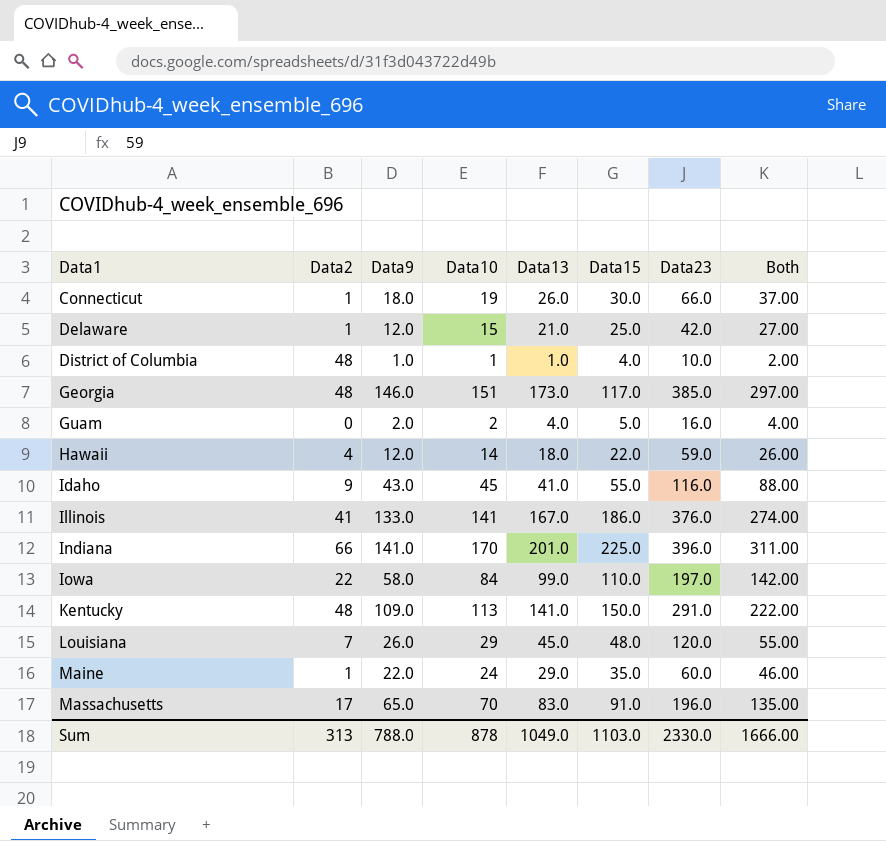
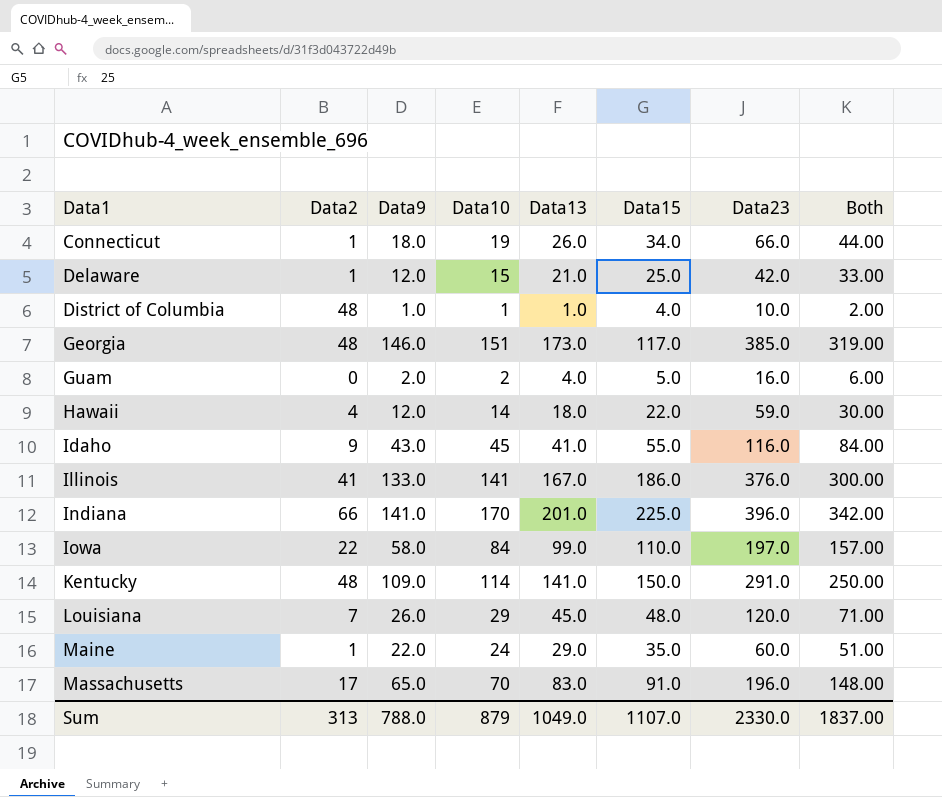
column Both | formula: [Data9] + [Data10] -> [Data9] + [Data13]
Connecticut | Data15: 30.0 -> 34.0
Kentucky | Data10: 113 -> 114
Sum | Data10: 878 -> 879
Sum | Data15: 1103.0 -> 1107.0
Sum | Both: 1666.00 -> 1837.00

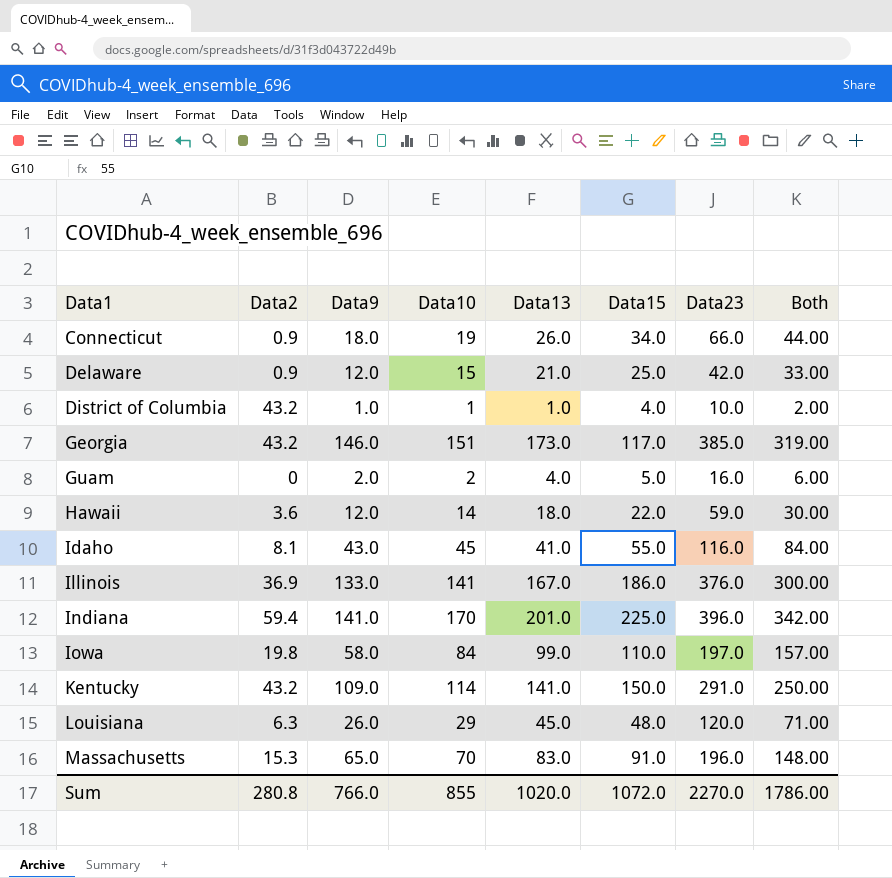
row Maine: 1 | 22.0 | 24 | 29.0 | 35.0 | 60.0 | 51.00 -> none
Connecticut | Data2: 1 -> 0.9
Delaware | Data2: 1 -> 0.9
District of Columbia | Data2: 48 -> 43.2
Georgia | Data2: 48 -> 43.2
Hawaii | Data2: 4 -> 3.6
Idaho | Data2: 9 -> 8.1
Illinois | Data2: 41 -> 36.9
Indiana | Data2: 66 -> 59.4
Iowa | Data2: 22 -> 19.8
Kentucky | Data2: 48 -> 43.2
Louisiana | Data2: 7 -> 6.3
Massachusetts | Data2: 17 -> 15.3
Sum | Data2: 313 -> 280.8
Sum | Data9: 788.0 -> 766.0
Sum | Data10: 879 -> 855
Sum | Data13: 1049.0 -> 1020.0
Sum | Data15: 1107.0 -> 1072.0
Sum | Data23: 2330.0 -> 2270.0
Sum | Both: 1837.00 -> 1786.00

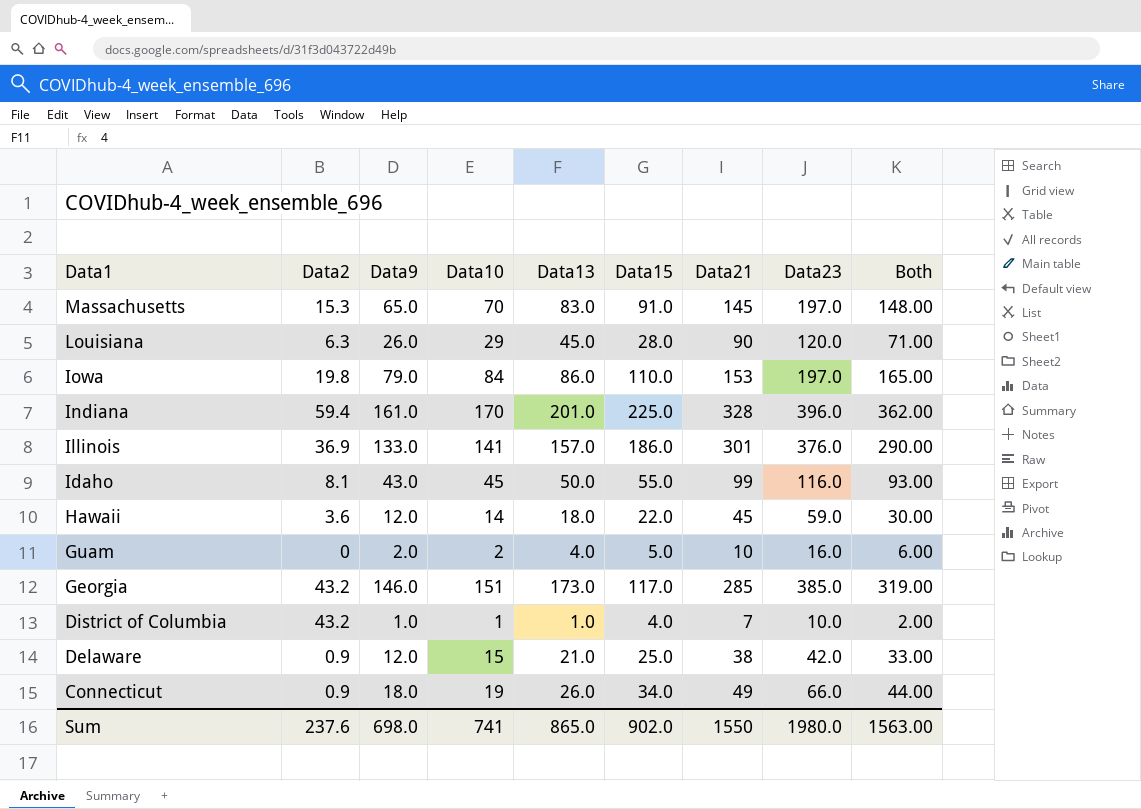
row order: Data1 ascending -> Data1 descending
column Data21 | position: none -> 7
row Kentucky: 43.2 | 109.0 | 114 | 141.0 | 150.0 | 291.0 | 250.00 -> none
Massachusetts | Data23: 196.0 -> 197.0
Louisiana | Data15: 48.0 -> 28.0
Iowa | Data9: 58.0 -> 79.0
Iowa | Data13: 99.0 -> 86.0
Iowa | Both: 157.00 -> 165.00
Indiana | Data9: 141.0 -> 161.0
Indiana | Both: 342.00 -> 362.00
Illinois | Data13: 167.0 -> 157.0
Illinois | Both: 300.00 -> 290.00
Idaho | Data13: 41.0 -> 50.0
Idaho | Both: 84.00 -> 93.00
Sum | Data2: 280.8 -> 237.6
Sum | Data9: 766.0 -> 698.0
Sum | Data10: 855 -> 741
Sum | Data13: 1020.0 -> 865.0
Sum | Data15: 1072.0 -> 902.0
Sum | Data23: 2270.0 -> 1980.0
Sum | Both: 1786.00 -> 1563.00

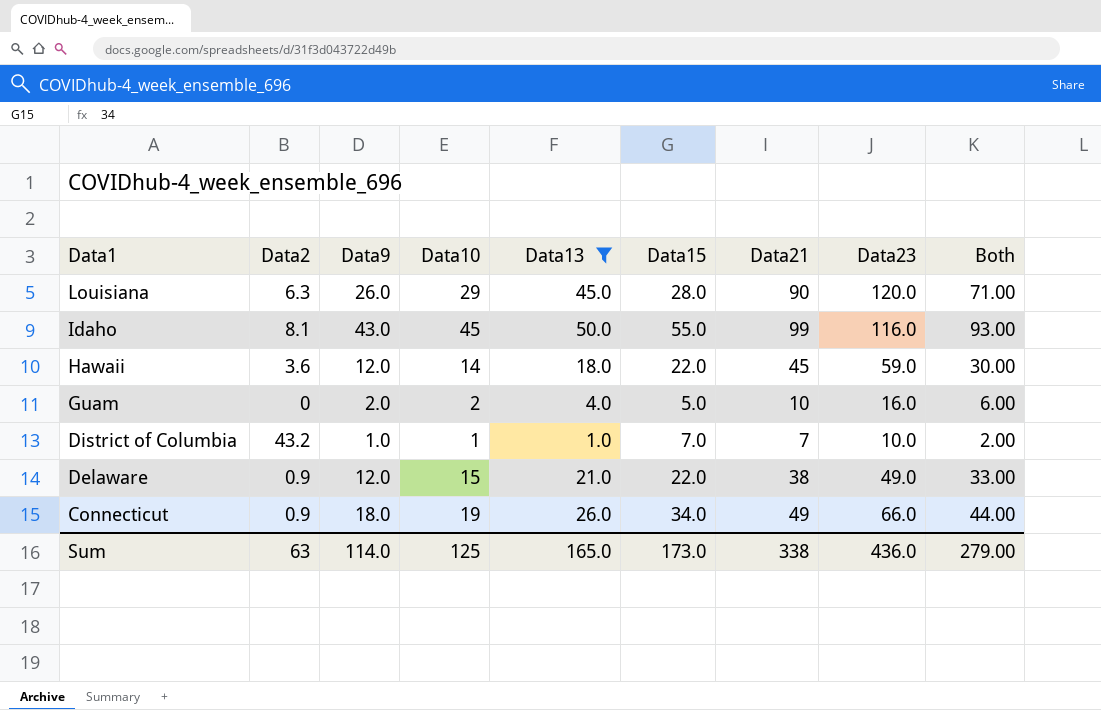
filter: none -> Data13 <= 50.0
District of Columbia | Data15: 4.0 -> 7.0
Delaware | Data15: 25.0 -> 22.0
Delaware | Data23: 42.0 -> 49.0
Sum | Data2: 237.6 -> 63
Sum | Data9: 698.0 -> 114.0
Sum | Data10: 741 -> 125
Sum | Data13: 865.0 -> 165.0
Sum | Data15: 902.0 -> 173.0
Sum | Data21: 1550 -> 338
Sum | Data23: 1980.0 -> 436.0
Sum | Both: 1563.00 -> 279.00

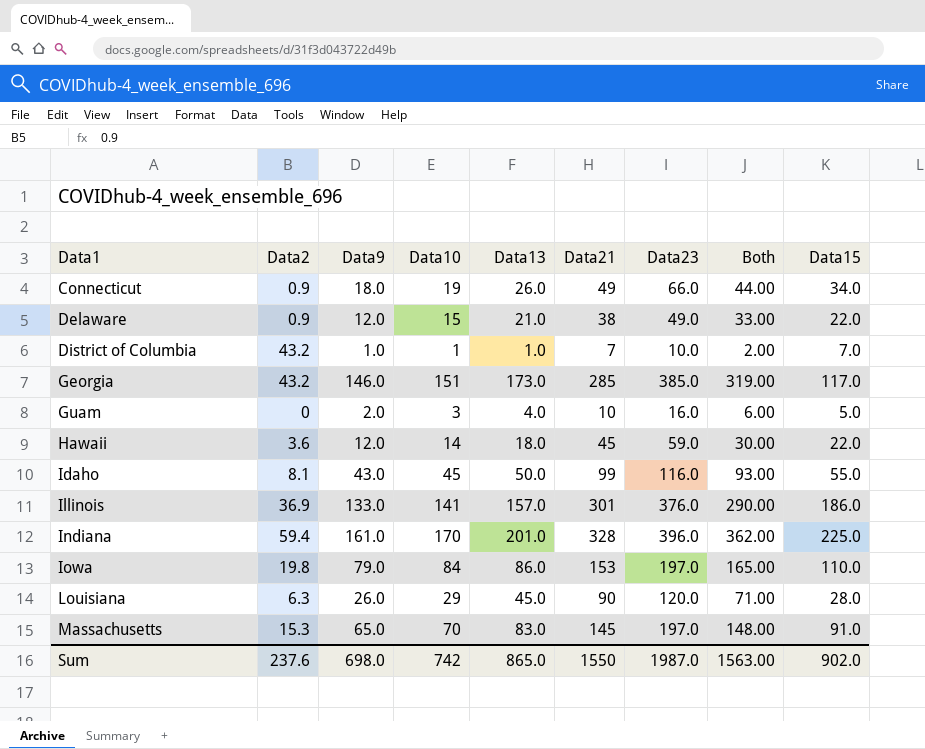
filter: Data13 <= 50.0 -> none
row order: Data1 descending -> Data1 ascending
column Data15 | position: 6 -> 9
Guam | Data10: 2 -> 3
Sum | Data2: 63 -> 237.6
Sum | Data9: 114.0 -> 698.0
Sum | Data10: 125 -> 742
Sum | Data13: 165.0 -> 865.0
Sum | Data21: 338 -> 1550
Sum | Data23: 436.0 -> 1987.0
Sum | Both: 279.00 -> 1563.00
Sum | Data15: 173.0 -> 902.0

